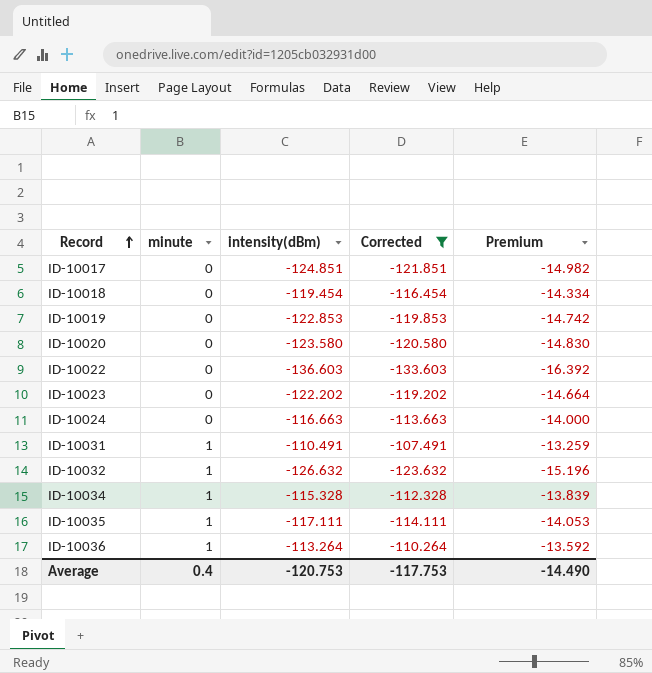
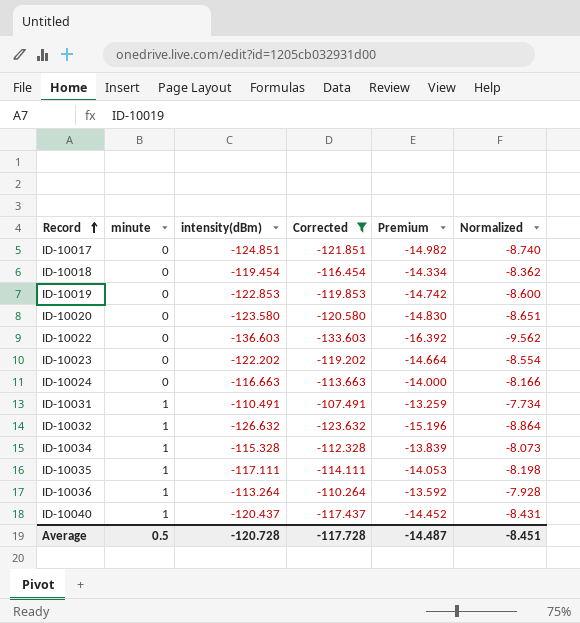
column Normalized | formula: none -> [intensity(dBm)] * 0.07
row ID-10040: none -> 1 | -120.437 | -117.437 | -14.452 | -8.431
Average | minute: 0.4 -> 0.5
Average | intensity(dBm): -120.753 -> -120.728
Average | Corrected: -117.753 -> -117.728
Average | Premium: -14.490 -> -14.487

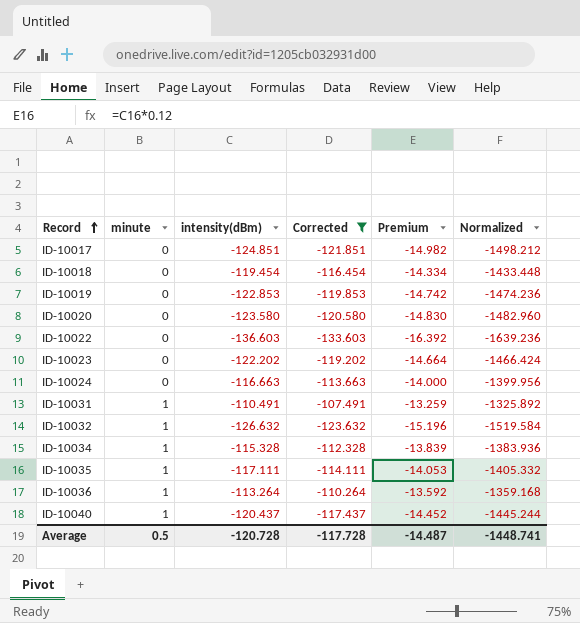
column Normalized | formula: [intensity(dBm)] * 0.07 -> [intensity(dBm)] * 12
Average | Normalized: -8.451 -> -1448.741

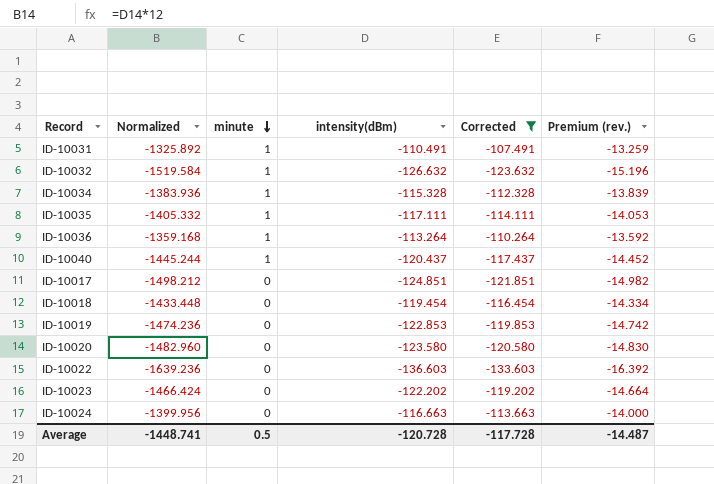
row order: Record ascending -> minute descending
column Normalized | position: 6 -> 2
column name: Premium -> Premium (rev.)

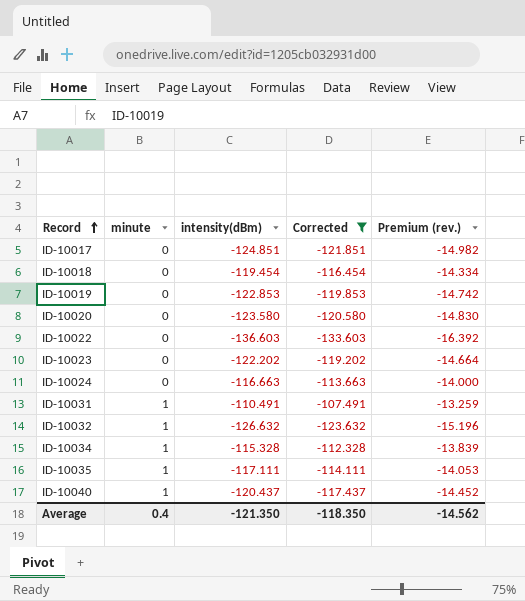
row order: minute descending -> Record ascending
column Normalized | formula: [intensity(dBm)] * 12 -> none
row ID-10036: -1359.168 | 1 | -113.264 | -110.264 | -13.592 -> none
Average | minute: 0.5 -> 0.4
Average | intensity(dBm): -120.728 -> -121.350
Average | Corrected: -117.728 -> -118.350
Average | Premium (rev.): -14.487 -> -14.562

